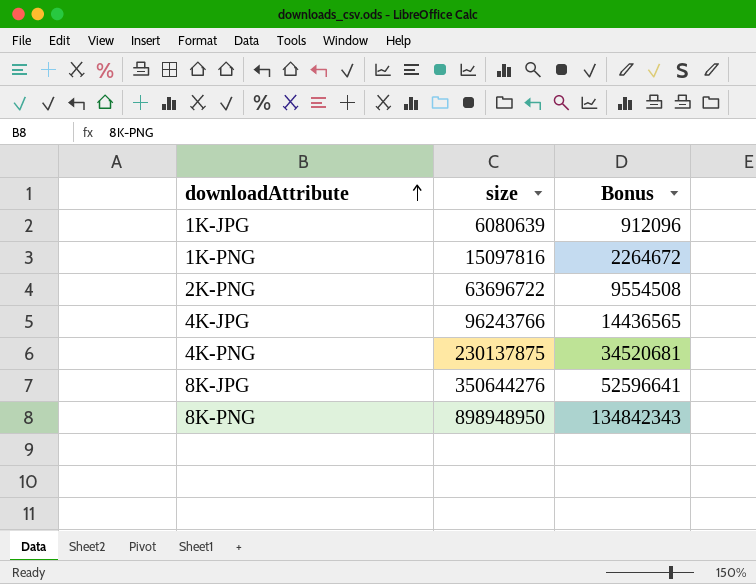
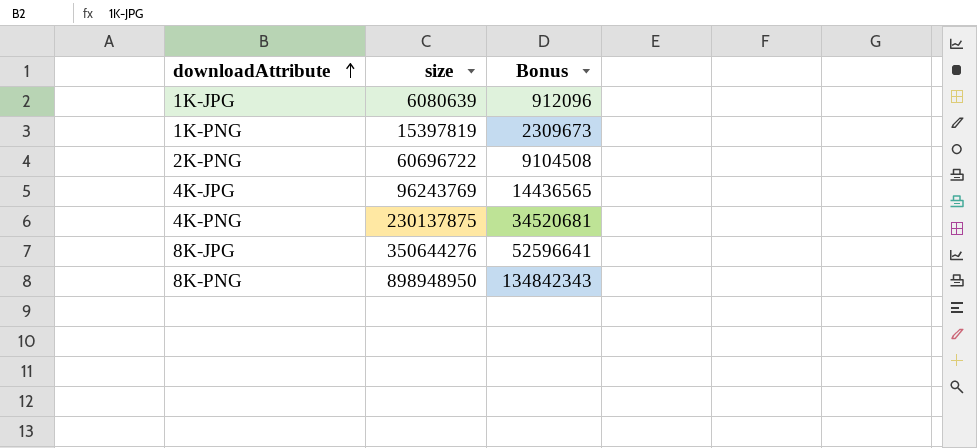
1K-PNG | size: 15097816 -> 15397819
1K-PNG | Bonus: 2264672 -> 2309673
2K-PNG | size: 63696722 -> 60696722
2K-PNG | Bonus: 9554508 -> 9104508
4K-JPG | size: 96243766 -> 96243769

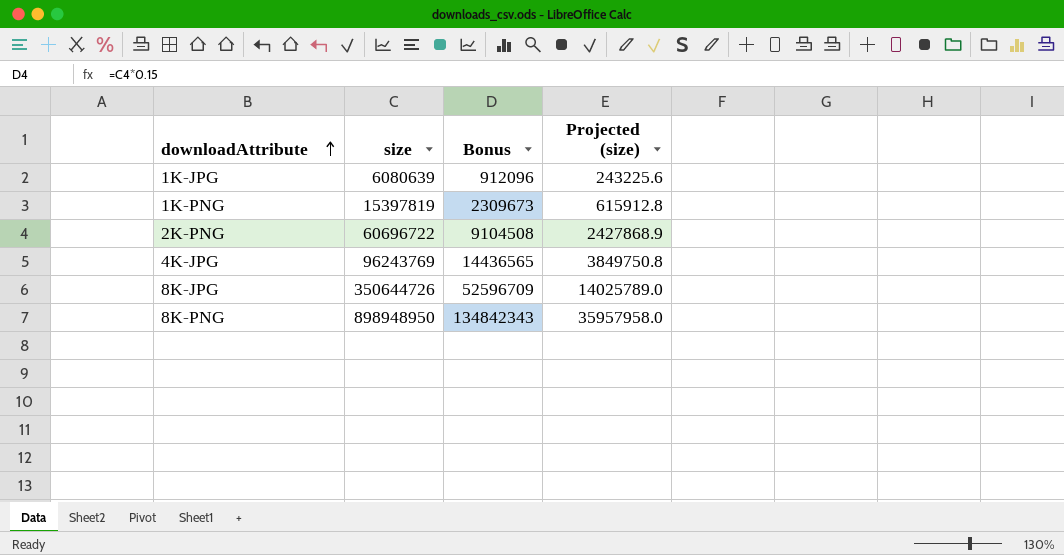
column Projected (size) | formula: none -> [size] * 0.04
row 4K-PNG: 230137875 | 34520681 -> none
8K-JPG | size: 350644276 -> 350644726
8K-JPG | Bonus: 52596641 -> 52596709

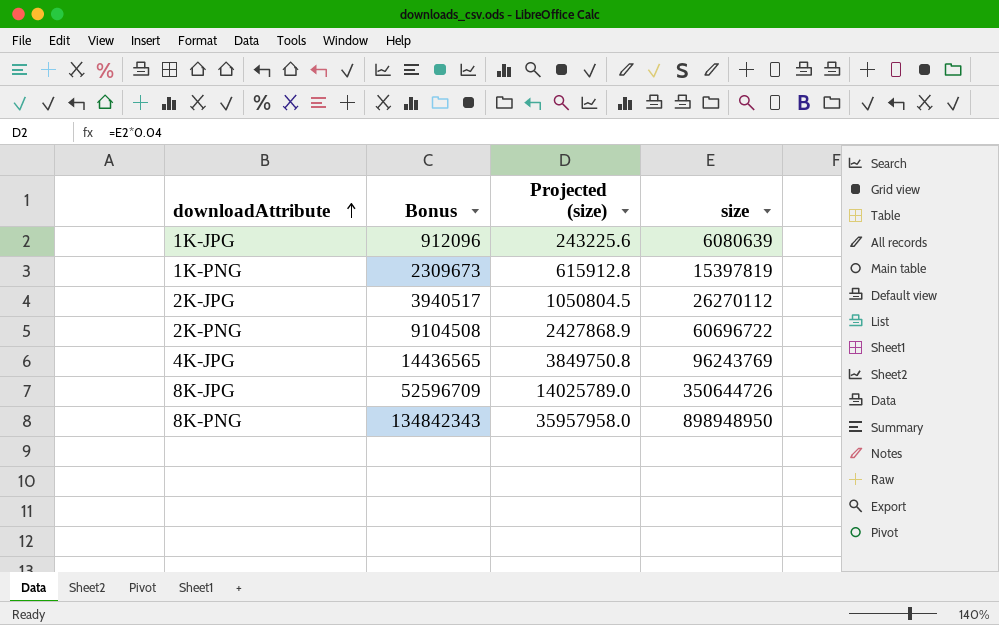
column size | position: 2 -> 4
row 2K-JPG: none -> 3940517 | 1050804.5 | 26270112

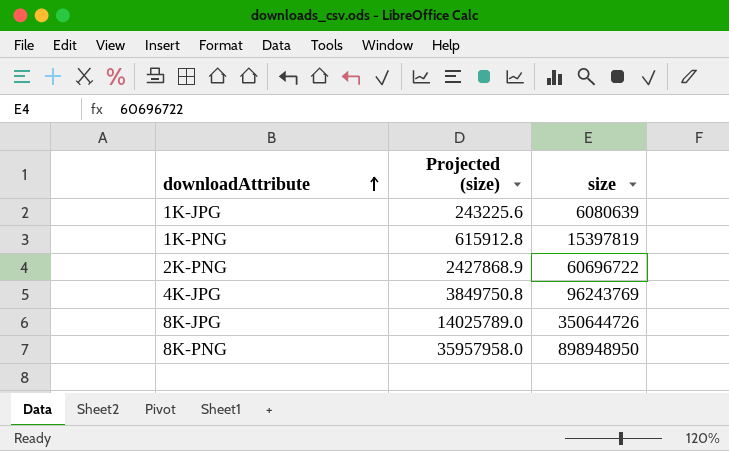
column Bonus | formula: [size] * 0.15 -> none
row 2K-JPG: 3940517 | 1050804.5 | 26270112 -> none

